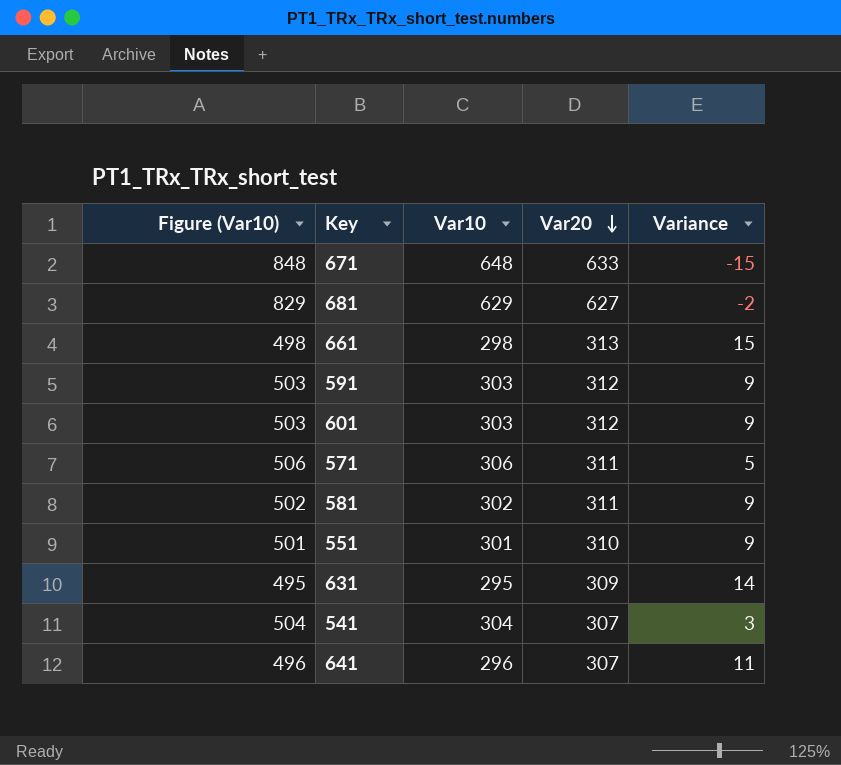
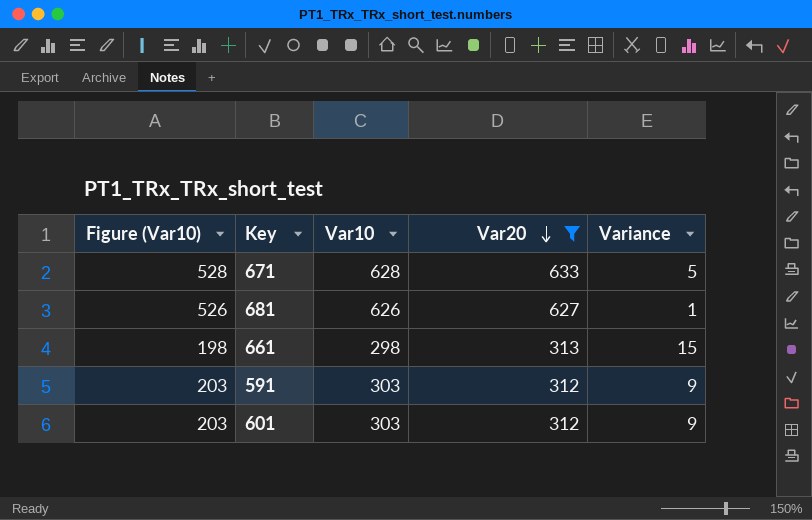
filter: none -> Var20 >= 312
column Figure (Var10) | formula: [Var10] + 200 -> [Var10] - 100
671 | Var10: 648 -> 628
671 | Variance: -15 -> 5
681 | Var10: 629 -> 626
681 | Variance: -2 -> 1

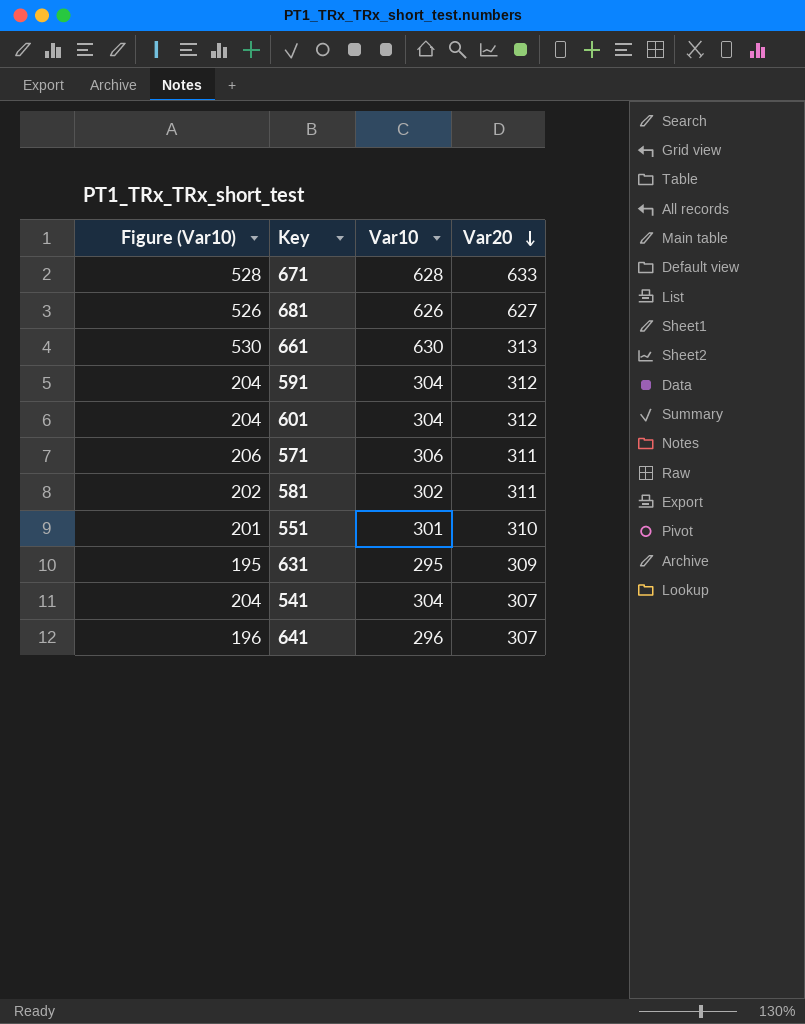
filter: Var20 >= 312 -> none
column Variance | formula: [Var20] - [Var10] -> none
661 | Figure (Var10): 198 -> 530
661 | Var10: 298 -> 630
591 | Figure (Var10): 203 -> 204
591 | Var10: 303 -> 304
601 | Figure (Var10): 203 -> 204
601 | Var10: 303 -> 304

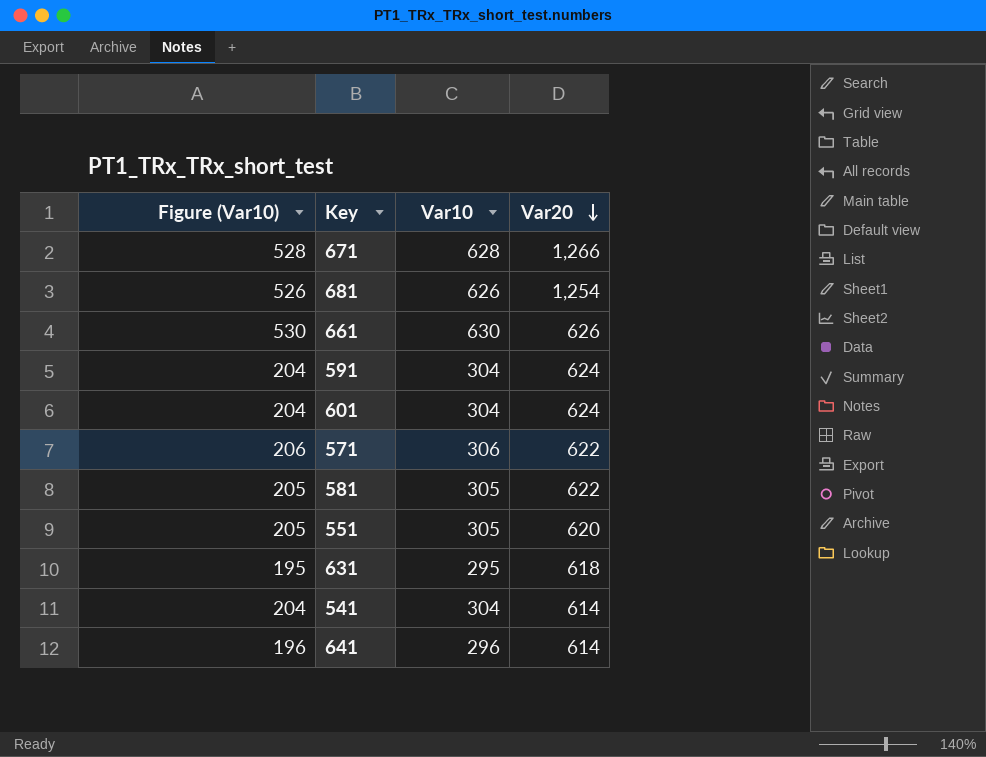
671 | Var20: 633 -> 1,266
681 | Var20: 627 -> 1,254
661 | Var20: 313 -> 626
591 | Var20: 312 -> 624
601 | Var20: 312 -> 624
571 | Var20: 311 -> 622
581 | Figure (Var10): 202 -> 205
581 | Var10: 302 -> 305
581 | Var20: 311 -> 622
551 | Figure (Var10): 201 -> 205
551 | Var10: 301 -> 305
551 | Var20: 310 -> 620
631 | Var20: 309 -> 618
541 | Var20: 307 -> 614
641 | Var20: 307 -> 614

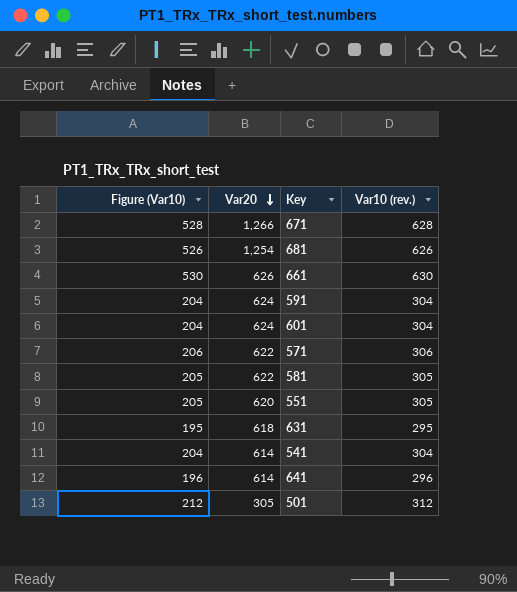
column Var20 | position: 4 -> 2
column name: Var10 -> Var10 (rev.)
row 501: none -> 212 | 305 | 312

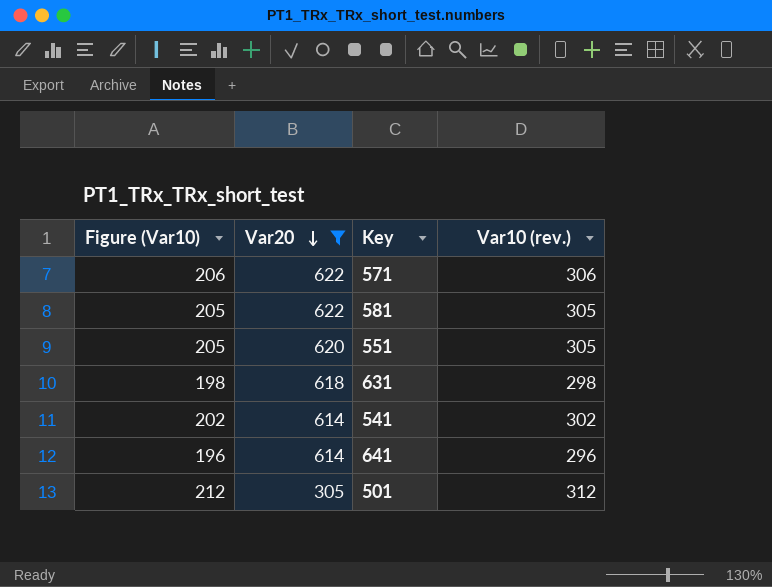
filter: none -> Var20 <= 622
631 | Figure (Var10): 195 -> 198
631 | Var10 (rev.): 295 -> 298
541 | Figure (Var10): 204 -> 202
541 | Var10 (rev.): 304 -> 302

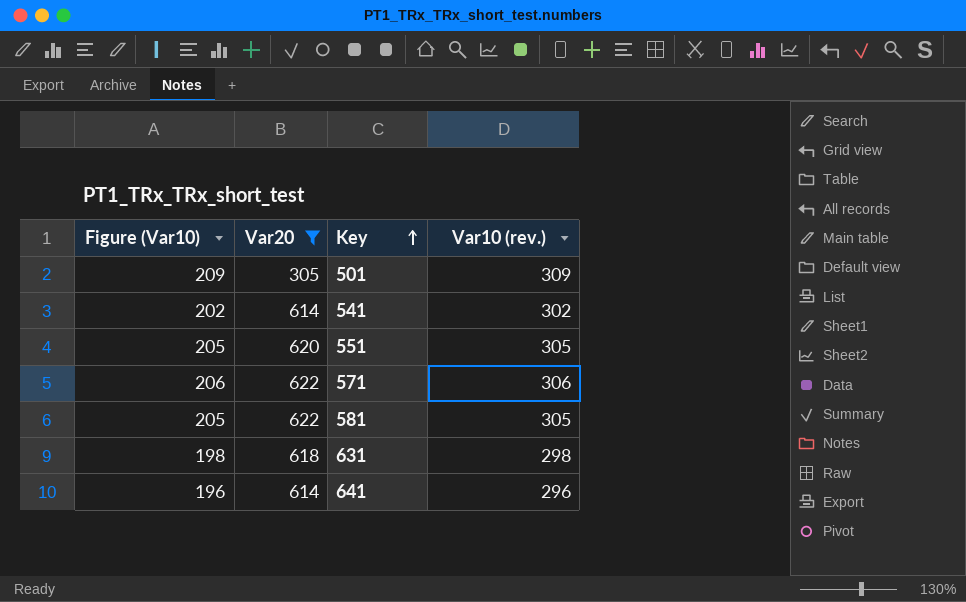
row order: Var20 descending -> Key ascending
501 | Figure (Var10): 212 -> 209
501 | Var10 (rev.): 312 -> 309

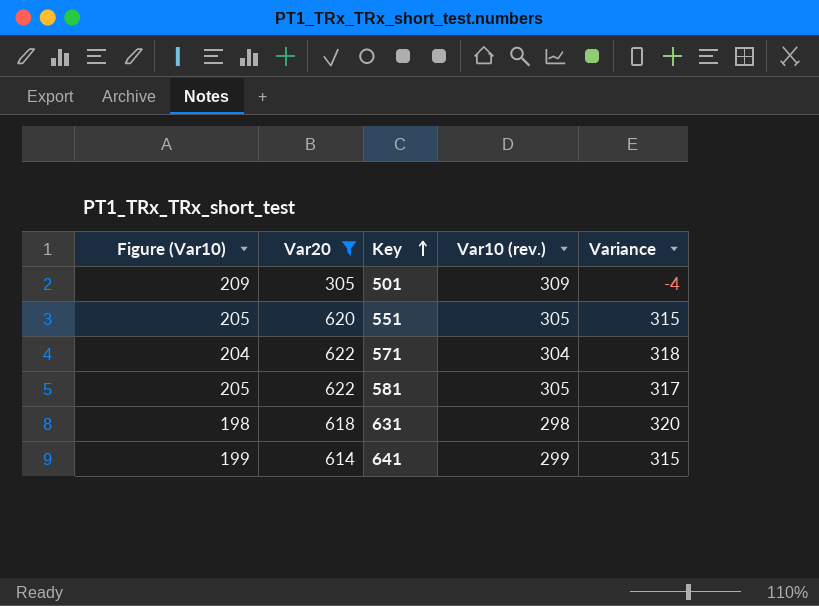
column Variance | formula: none -> [Var20] - [Var10 (rev.)]
row 541: 202 | 614 | 302 -> none
571 | Figure (Var10): 206 -> 204
571 | Var10 (rev.): 306 -> 304
641 | Figure (Var10): 196 -> 199
641 | Var10 (rev.): 296 -> 299

